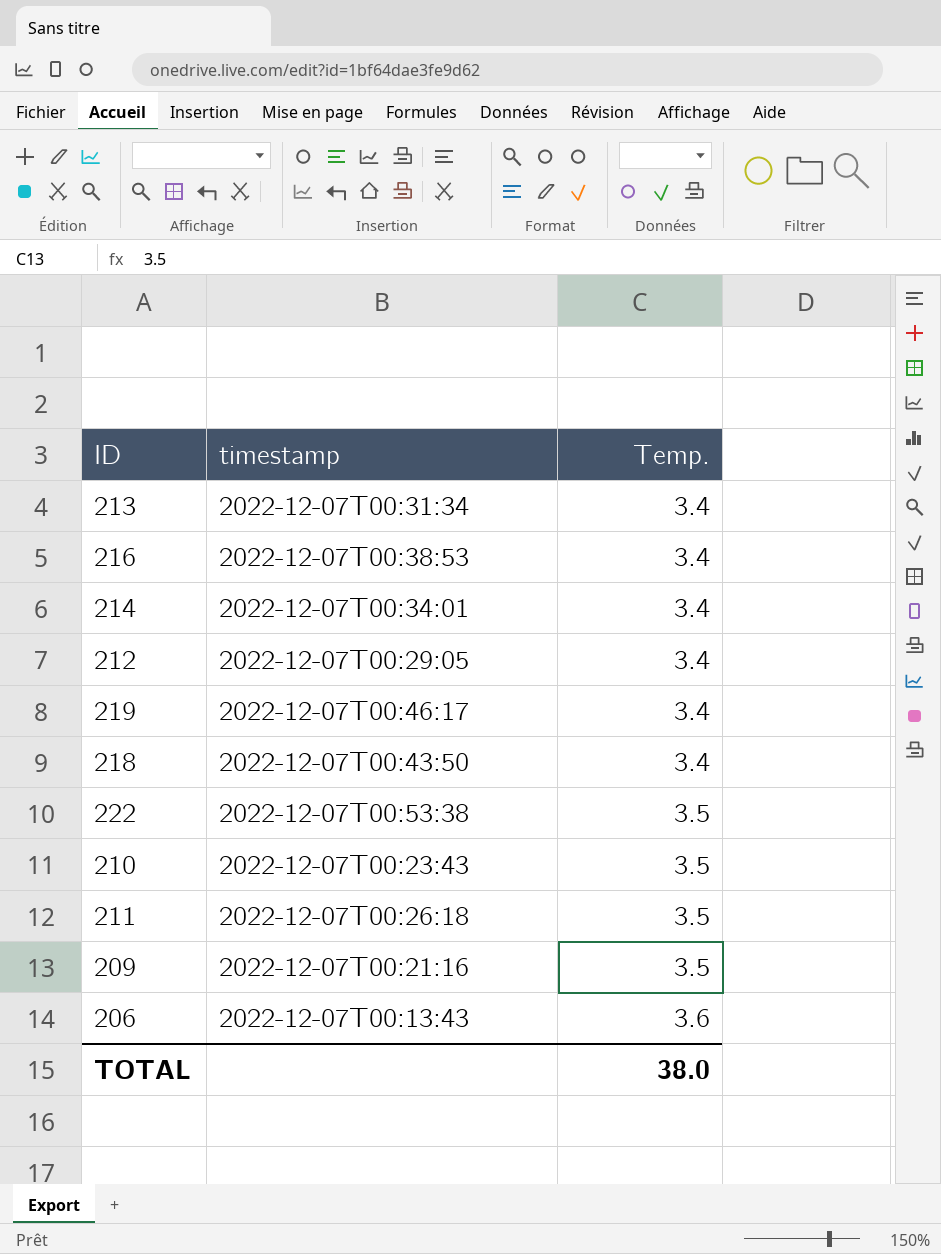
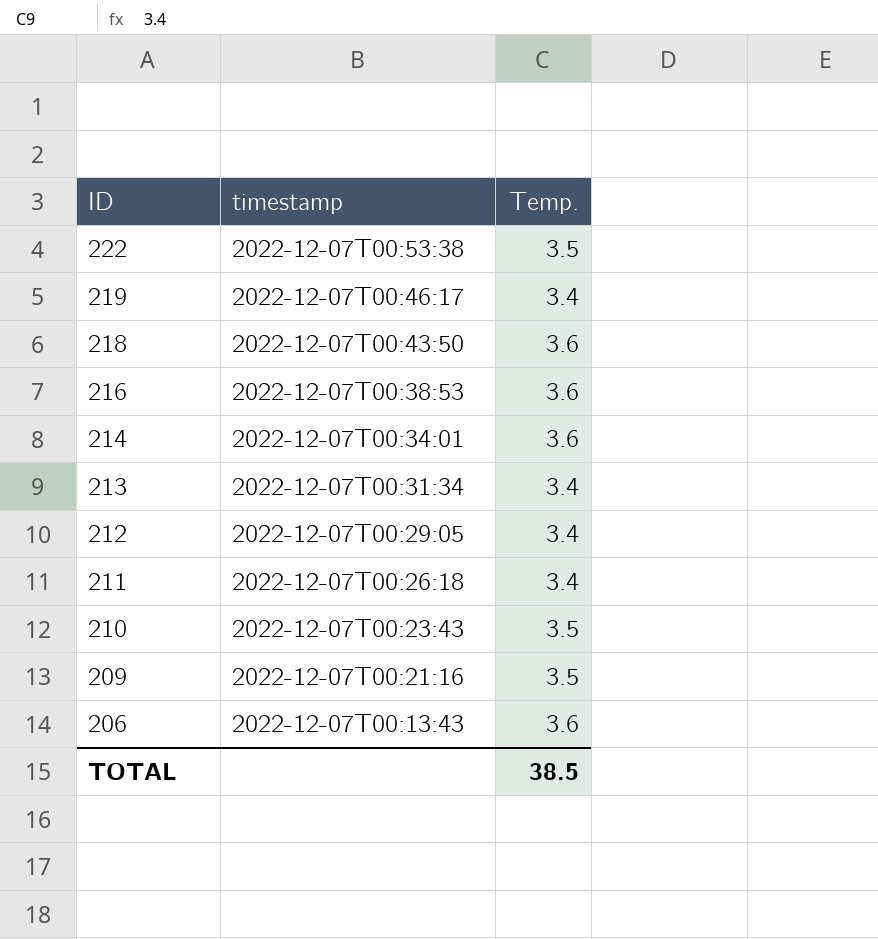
row order: Temp. ascending -> ID descending
218 | Temp.: 3.4 -> 3.6
216 | Temp.: 3.4 -> 3.6
214 | Temp.: 3.4 -> 3.6
211 | Temp.: 3.5 -> 3.4
TOTAL | Temp.: 38.0 -> 38.5

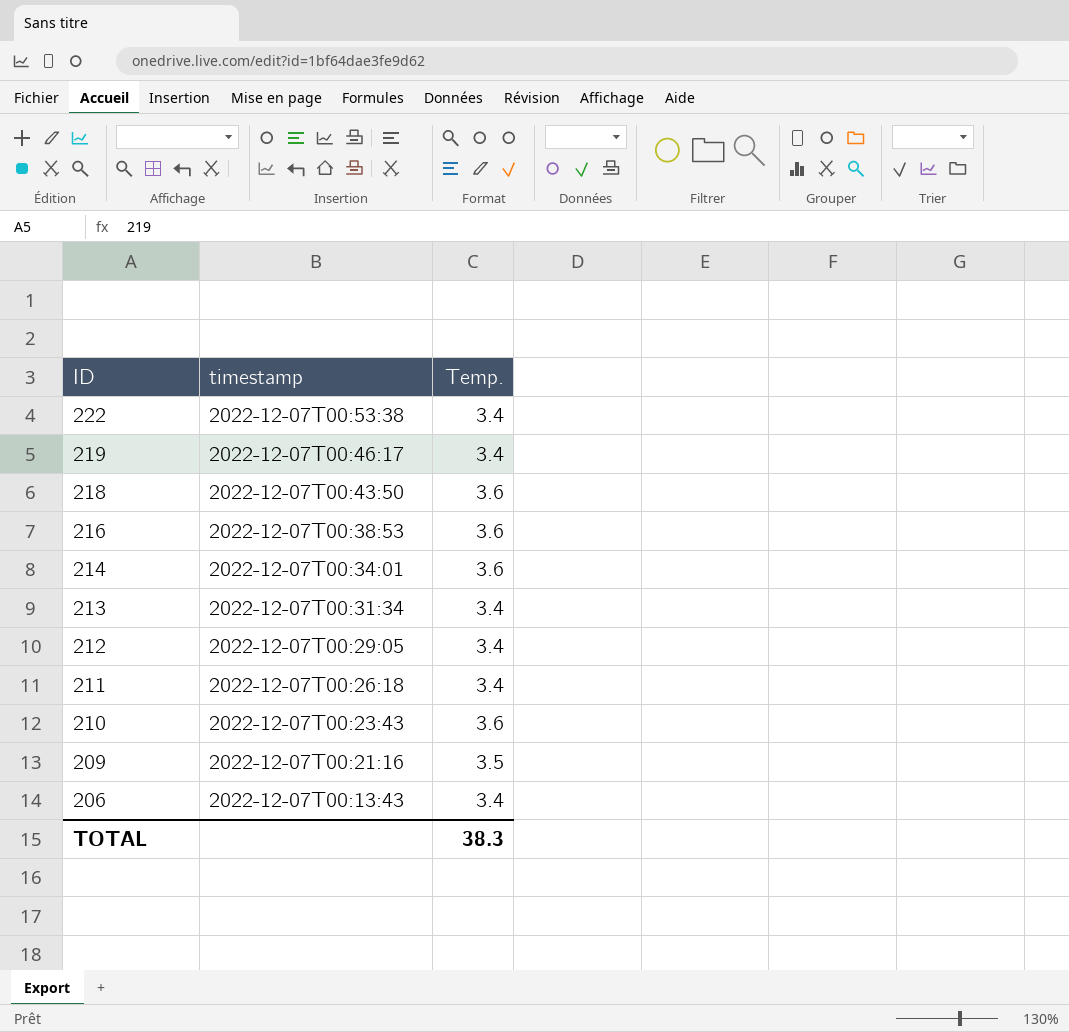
222 | Temp.: 3.5 -> 3.4
210 | Temp.: 3.5 -> 3.6
206 | Temp.: 3.6 -> 3.4
TOTAL | Temp.: 38.5 -> 38.3

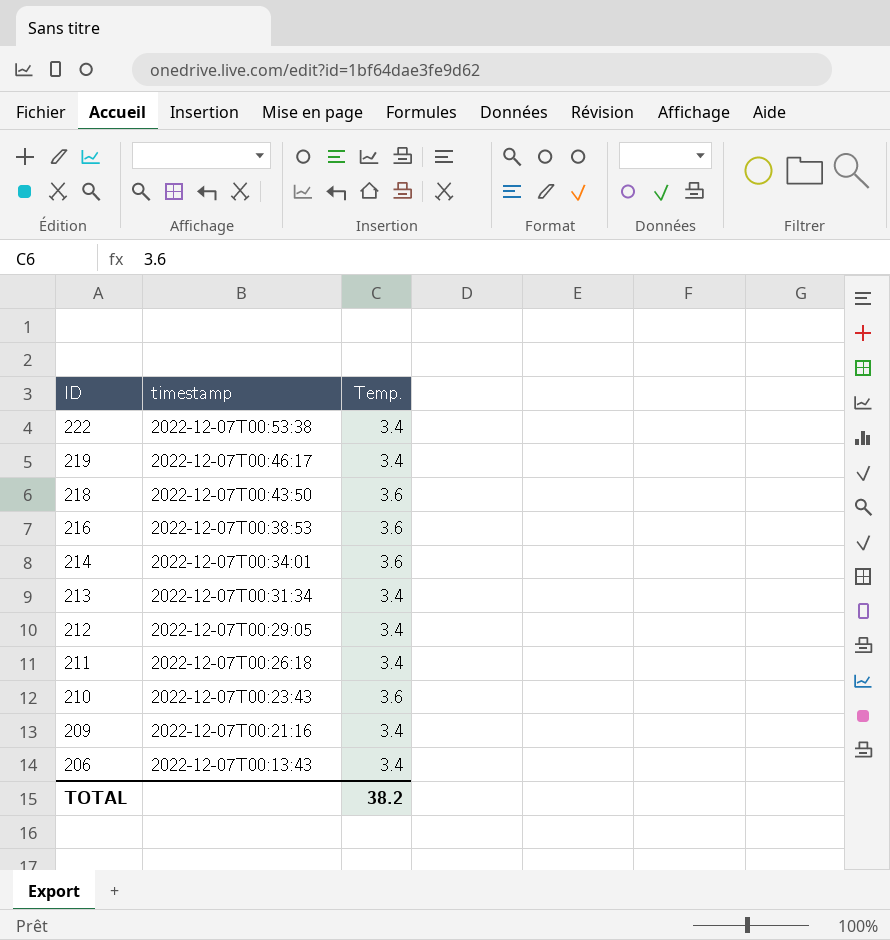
209 | Temp.: 3.5 -> 3.4
TOTAL | Temp.: 38.3 -> 38.2

